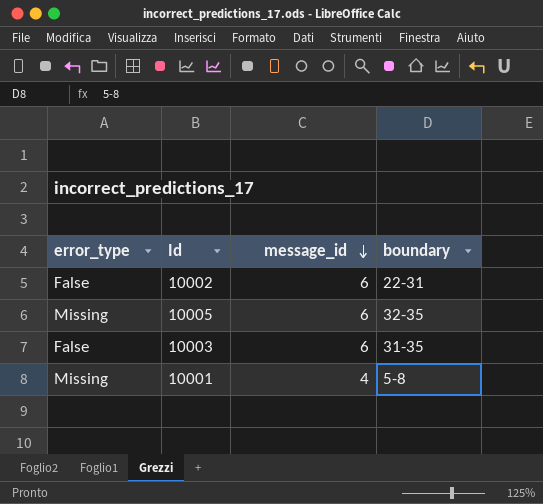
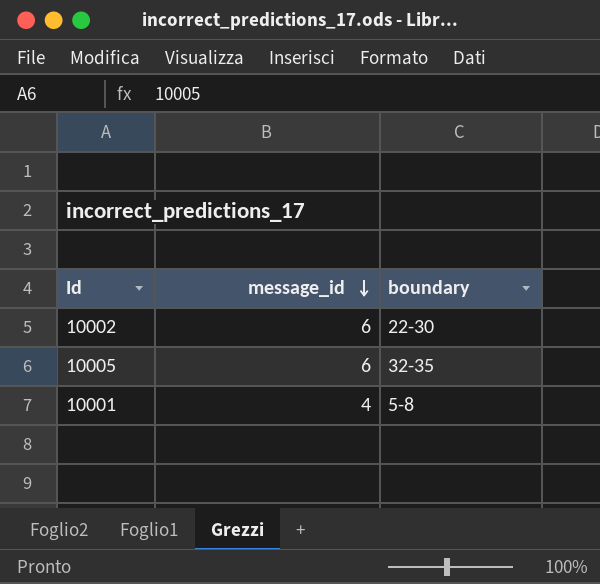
column error_type | position: 1 -> none
row 10003: False | 6 | 31-35 -> none
10002 | boundary: 22-31 -> 22-30

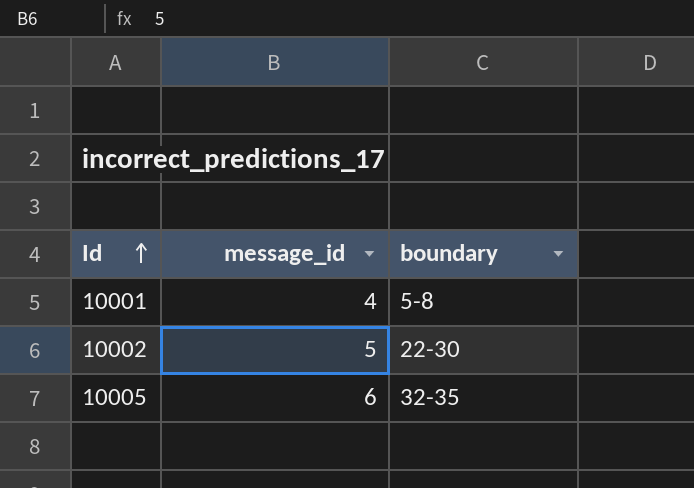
row order: message_id descending -> Id ascending
10002 | message_id: 6 -> 5

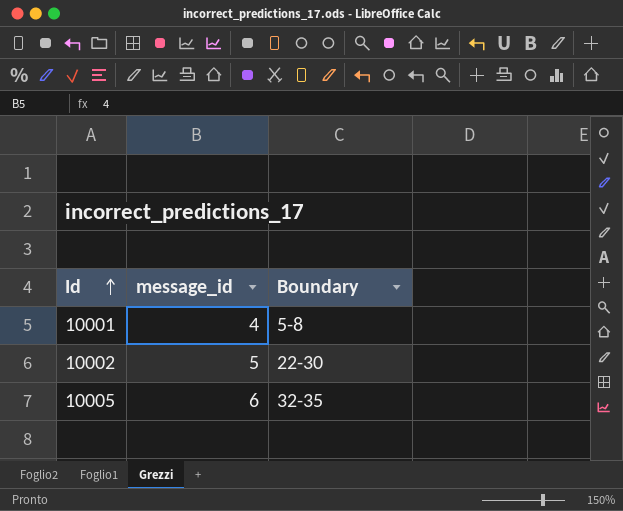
column name: boundary -> Boundary

